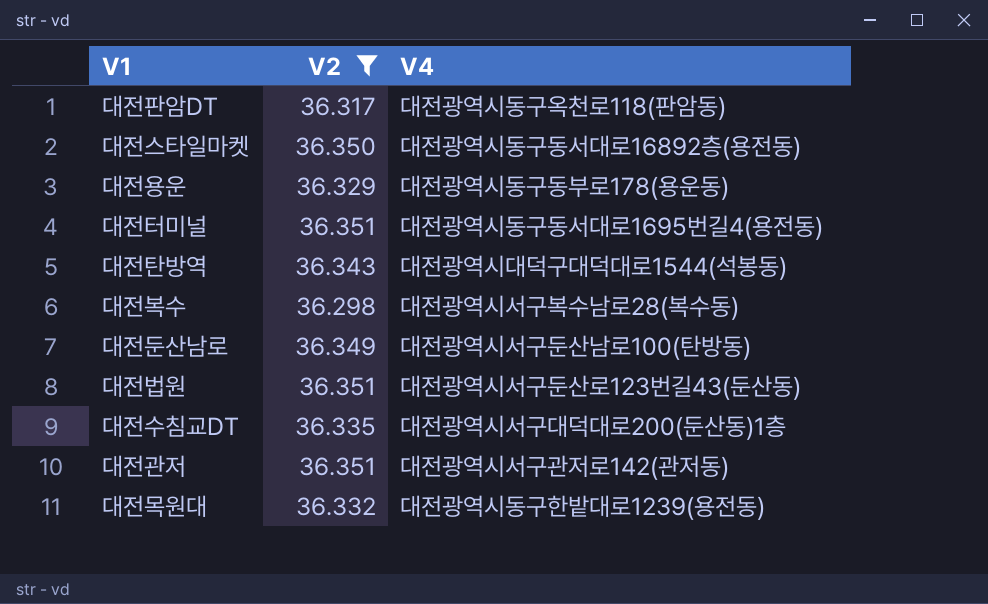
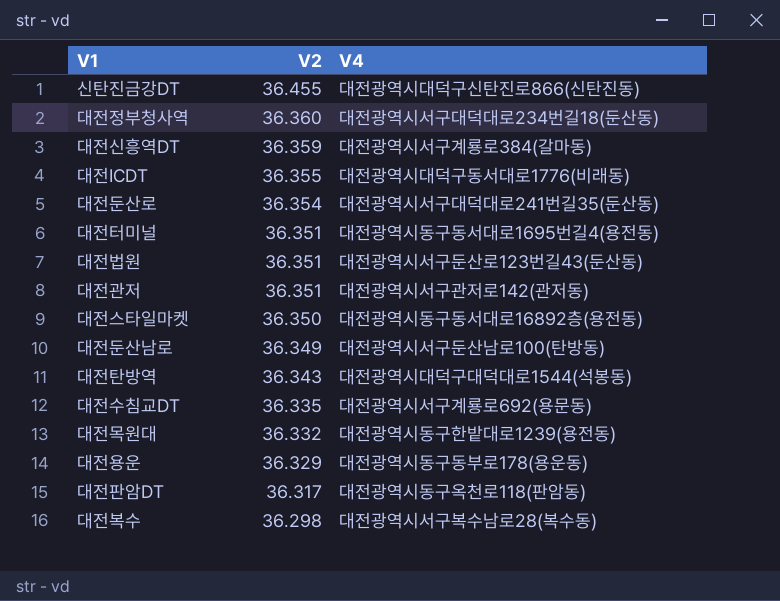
filter: V2 <= 36.351 -> none
row order: none -> V2 descending
대전수침교DT | V4: 대전광역시서구대덕대로200(둔산동)1층 -> 대전광역시서구계룡로692(용문동)

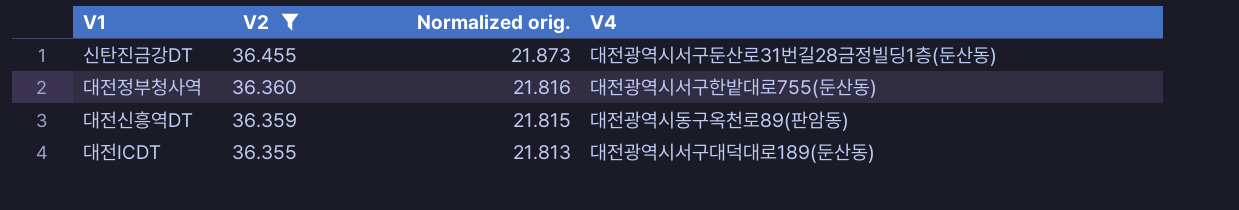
filter: none -> V2 >= 36.355
column Normalized orig. | formula: none -> [V2] * 0.6
신탄진금강DT | V4: 대전광역시대덕구신탄진로866(신탄진동) -> 대전광역시서구둔산로31번길28금정빌딩1층(둔산동)
대전정부청사역 | V4: 대전광역시서구대덕대로234번길18(둔산동) -> 대전광역시서구한밭대로755(둔산동)
대전신흥역DT | V4: 대전광역시서구계룡로384(갈마동) -> 대전광역시동구옥천로89(판암동)
대전ICDT | V4: 대전광역시대덕구동서대로1776(비래동) -> 대전광역시서구대덕대로189(둔산동)

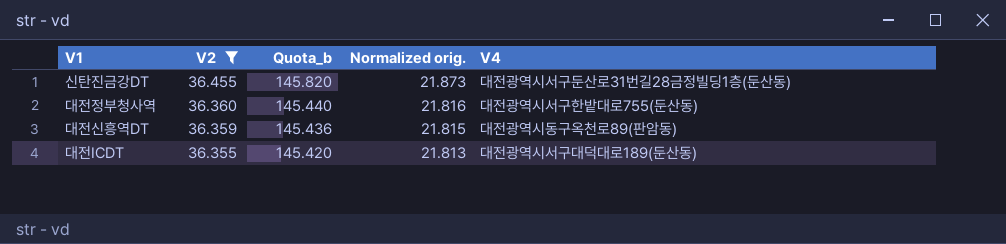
column Quota_b | formula: none -> [V2] * 4

